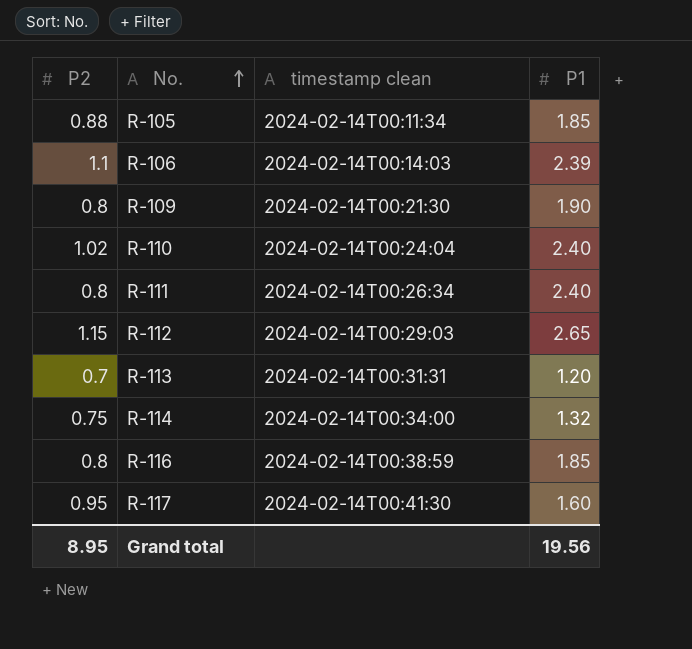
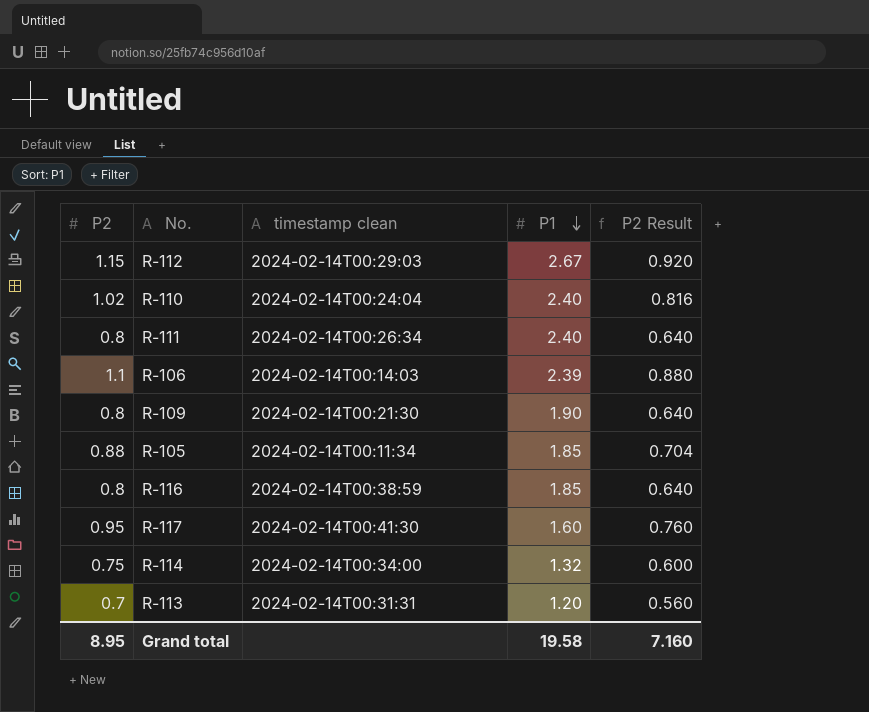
row order: No. ascending -> P1 descending
column P2 Result | formula: none -> [P2] * 0.8
R-112 | P1: 2.65 -> 2.67
Grand total | P1: 19.56 -> 19.58

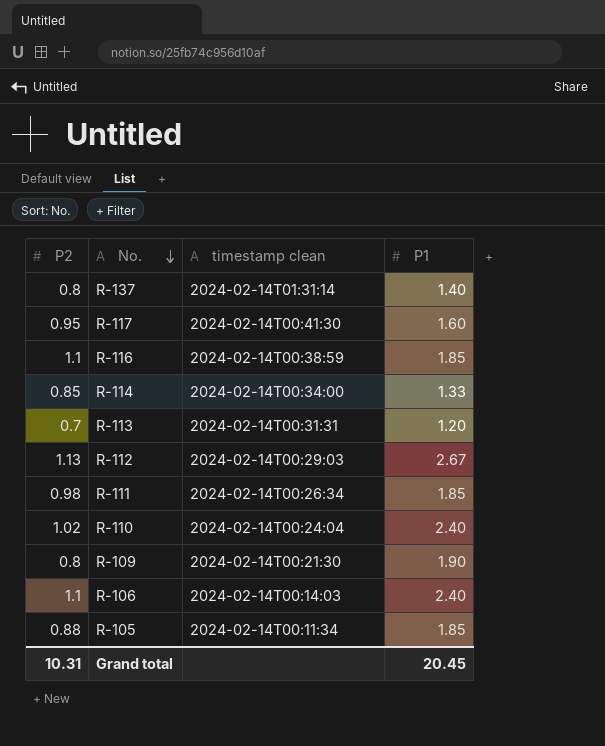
row order: P1 descending -> No. descending
column P2 Result | formula: [P2] * 0.8 -> none
row R-137: none -> 0.8 | 2024-02-14T01:31:14 | 1.40
R-116 | P2: 0.8 -> 1.1
R-114 | P2: 0.75 -> 0.85
R-114 | P1: 1.32 -> 1.33
R-112 | P2: 1.15 -> 1.13
R-111 | P2: 0.8 -> 0.98
R-111 | P1: 2.40 -> 1.85
R-106 | P1: 2.39 -> 2.40
Grand total | P2: 8.95 -> 10.31
Grand total | P1: 19.58 -> 20.45

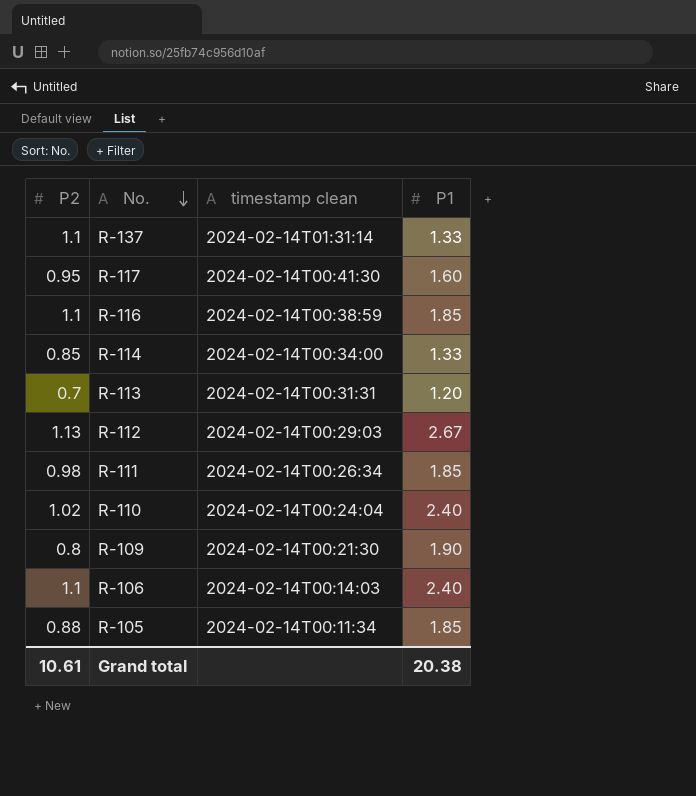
R-137 | P2: 0.8 -> 1.1
R-137 | P1: 1.40 -> 1.33
Grand total | P2: 10.31 -> 10.61
Grand total | P1: 20.45 -> 20.38

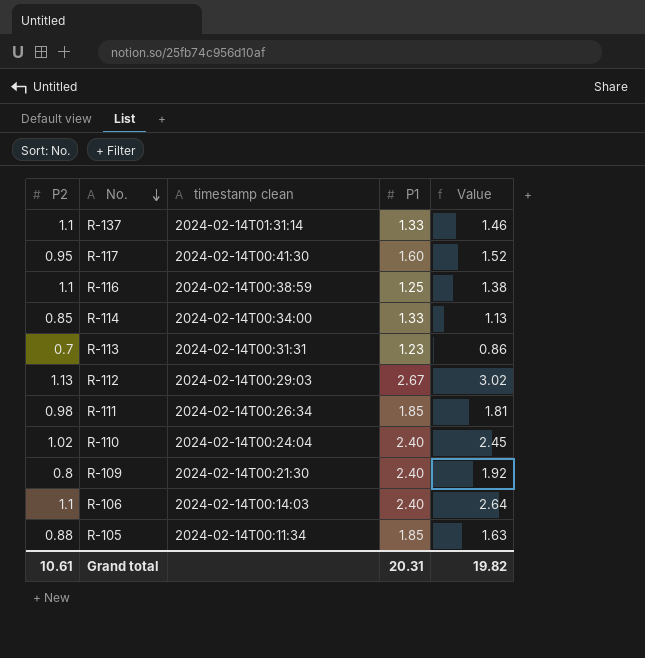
column Value | formula: none -> [P2] * [P1]
R-116 | P1: 1.85 -> 1.25
R-113 | P1: 1.20 -> 1.23
R-109 | P1: 1.90 -> 2.40
Grand total | P1: 20.38 -> 20.31

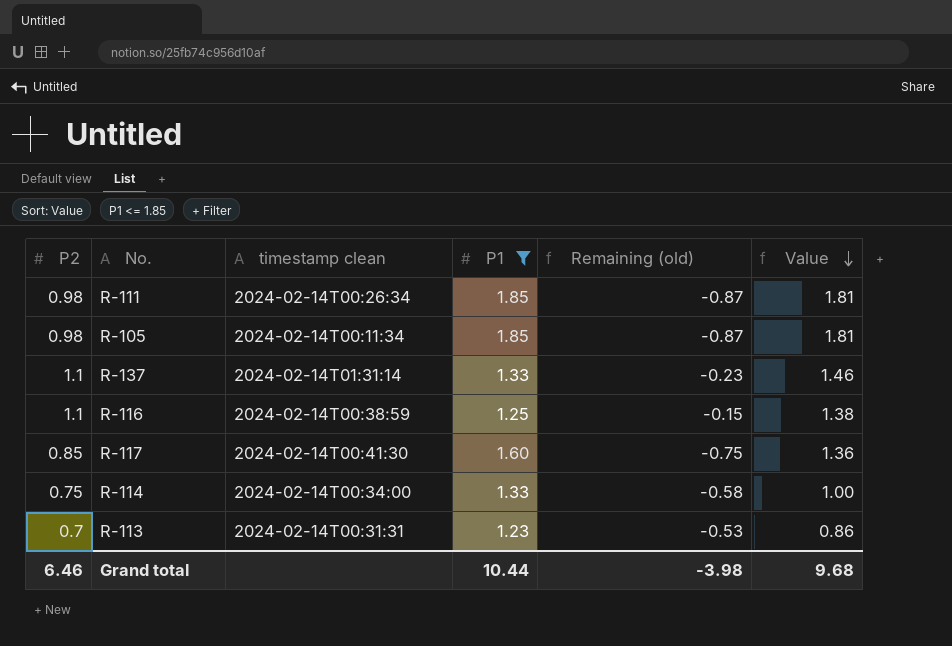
filter: none -> P1 <= 1.85
row order: No. descending -> Value descending
column Remaining (old) | formula: none -> [P2] - [P1]
R-105 | P2: 0.88 -> 0.98
R-105 | Value: 1.63 -> 1.81
R-117 | P2: 0.95 -> 0.85
R-117 | Value: 1.52 -> 1.36
R-114 | P2: 0.85 -> 0.75
R-114 | Value: 1.13 -> 1.00
Grand total | P2: 10.61 -> 6.46
Grand total | P1: 20.31 -> 10.44
Grand total | Value: 19.82 -> 9.68

